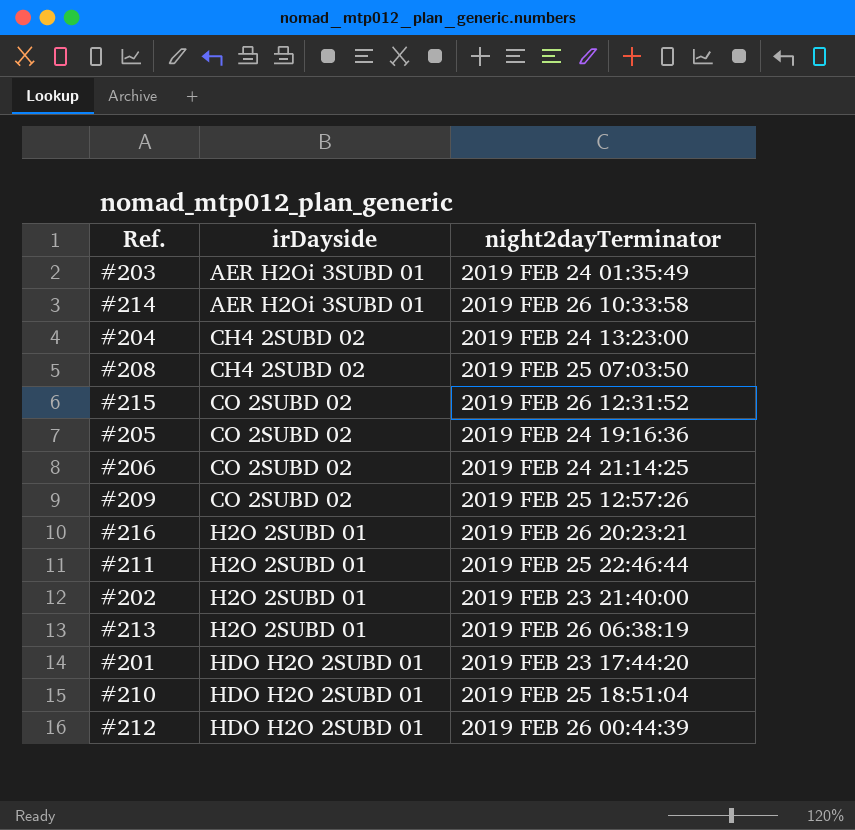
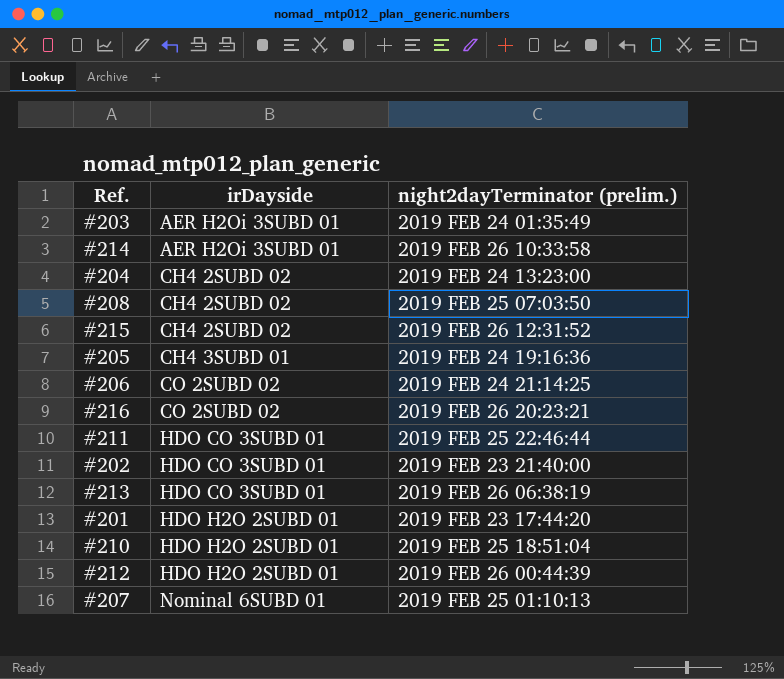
column name: night2dayTerminator -> night2dayTerminator (prelim.)
row #209: CO 2SUBD 02 | 2019 FEB 25 12:57:26 -> none
#215 | irDayside: CO 2SUBD 02 -> CH4 2SUBD 02
#205 | irDayside: CO 2SUBD 02 -> CH4 3SUBD 01
#216 | irDayside: H2O 2SUBD 01 -> CO 2SUBD 02
#211 | irDayside: H2O 2SUBD 01 -> HDO CO 3SUBD 01
#202 | irDayside: H2O 2SUBD 01 -> HDO CO 3SUBD 01
#213 | irDayside: H2O 2SUBD 01 -> HDO CO 3SUBD 01
row #207: none -> Nominal 6SUBD 01 | 2019 FEB 25 01:10:13

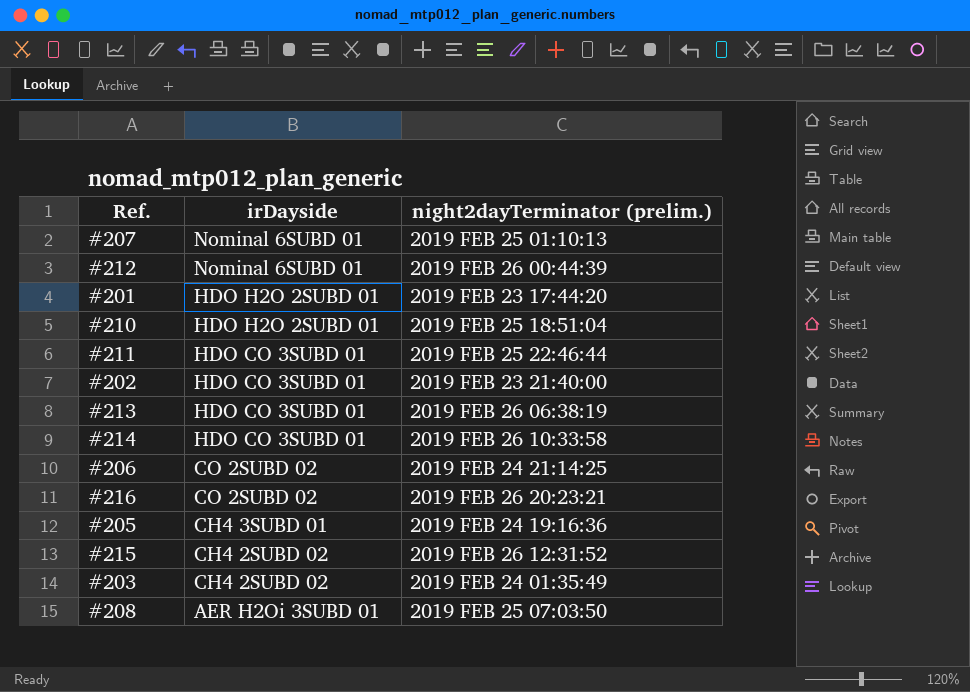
row order: irDayside ascending -> irDayside descending
row #204: CH4 2SUBD 02 | 2019 FEB 24 13:23:00 -> none
#212 | irDayside: HDO H2O 2SUBD 01 -> Nominal 6SUBD 01
#214 | irDayside: AER H2Oi 3SUBD 01 -> HDO CO 3SUBD 01
#203 | irDayside: AER H2Oi 3SUBD 01 -> CH4 2SUBD 02
#208 | irDayside: CH4 2SUBD 02 -> AER H2Oi 3SUBD 01

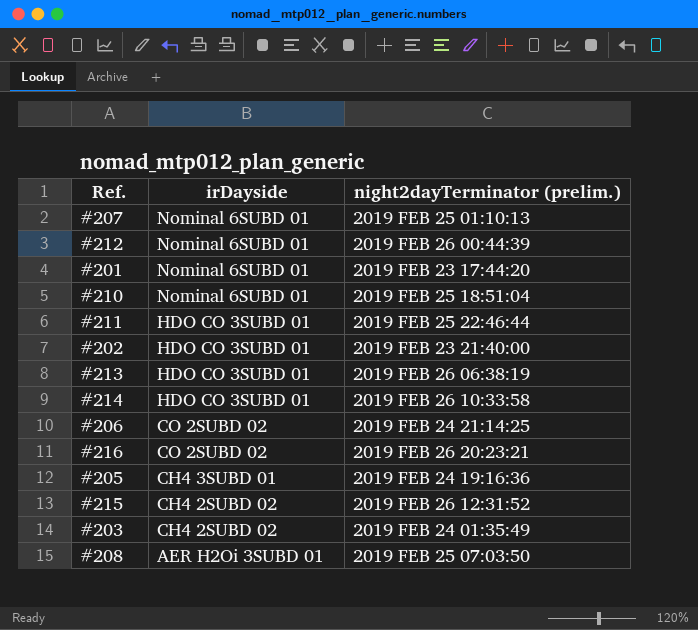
#201 | irDayside: HDO H2O 2SUBD 01 -> Nominal 6SUBD 01
#210 | irDayside: HDO H2O 2SUBD 01 -> Nominal 6SUBD 01

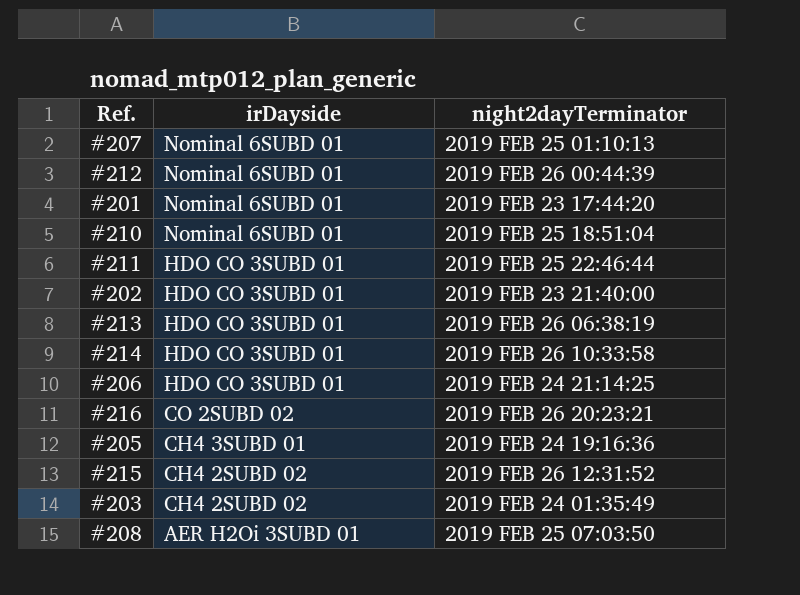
column name: night2dayTerminator (prelim.) -> night2dayTerminator
#206 | irDayside: CO 2SUBD 02 -> HDO CO 3SUBD 01

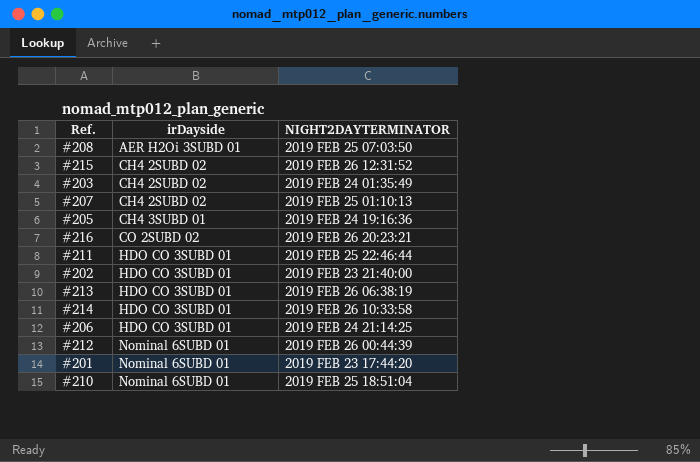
row order: irDayside descending -> irDayside ascending
column name: night2dayTerminator -> NIGHT2DAYTERMINATOR
#207 | irDayside: Nominal 6SUBD 01 -> CH4 2SUBD 02

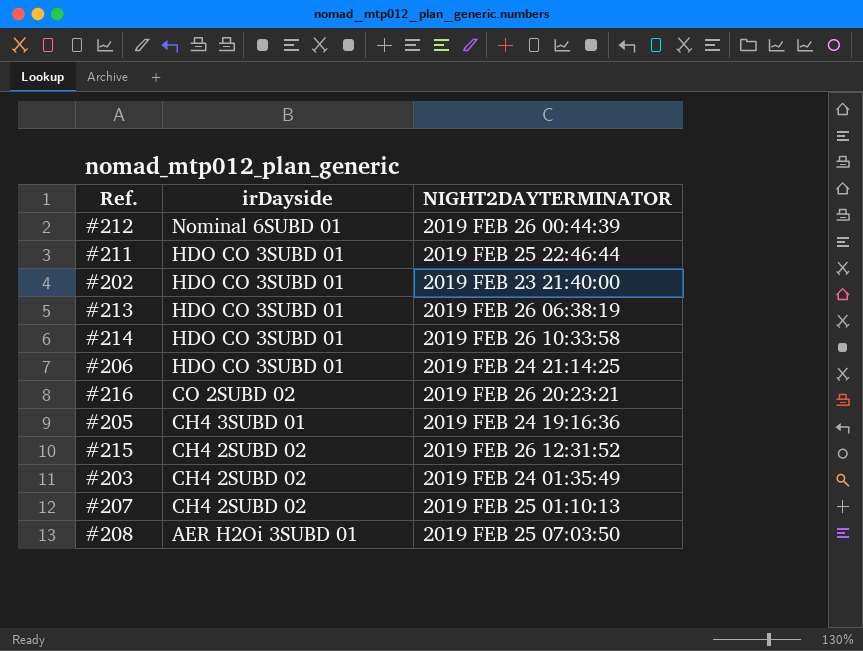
row order: irDayside ascending -> irDayside descending
row #201: Nominal 6SUBD 01 | 2019 FEB 23 17:44:20 -> none
row #210: Nominal 6SUBD 01 | 2019 FEB 25 18:51:04 -> none

